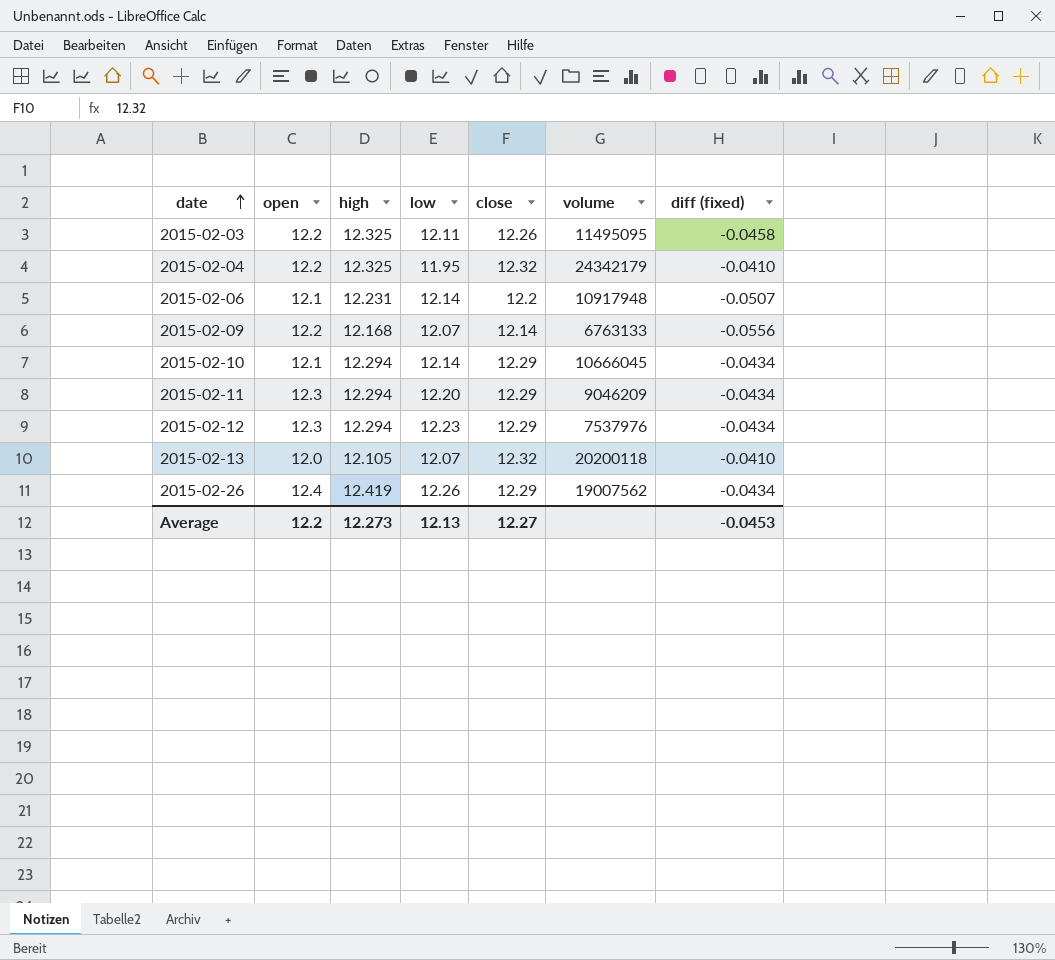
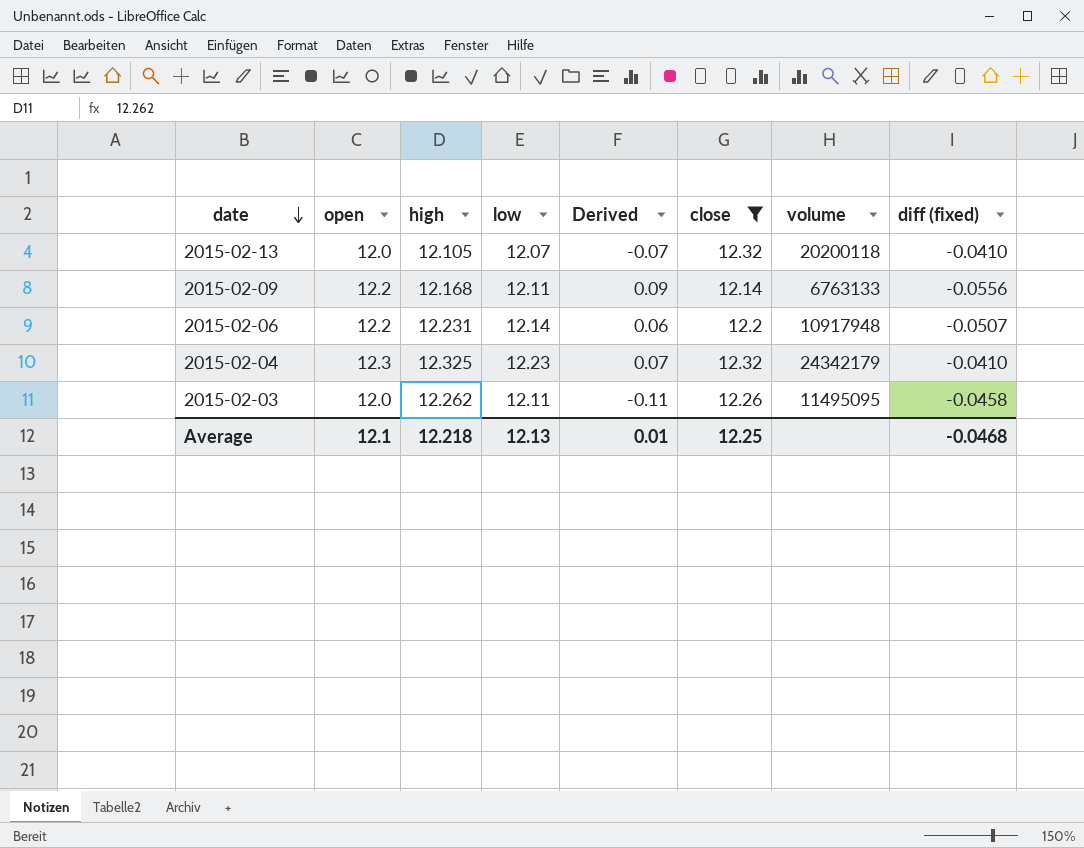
filter: none -> close != 12.29
row order: date ascending -> date descending
column Derived | formula: none -> [open] - [low]
2015-02-09 | low: 12.07 -> 12.11
2015-02-06 | open: 12.1 -> 12.2
2015-02-04 | open: 12.2 -> 12.3
2015-02-04 | low: 11.95 -> 12.23
2015-02-03 | open: 12.2 -> 12.0
2015-02-03 | high: 12.325 -> 12.262
Average | open: 12.2 -> 12.1
Average | high: 12.273 -> 12.218
Average | close: 12.27 -> 12.25
Average | diff (fixed): -0.0453 -> -0.0468

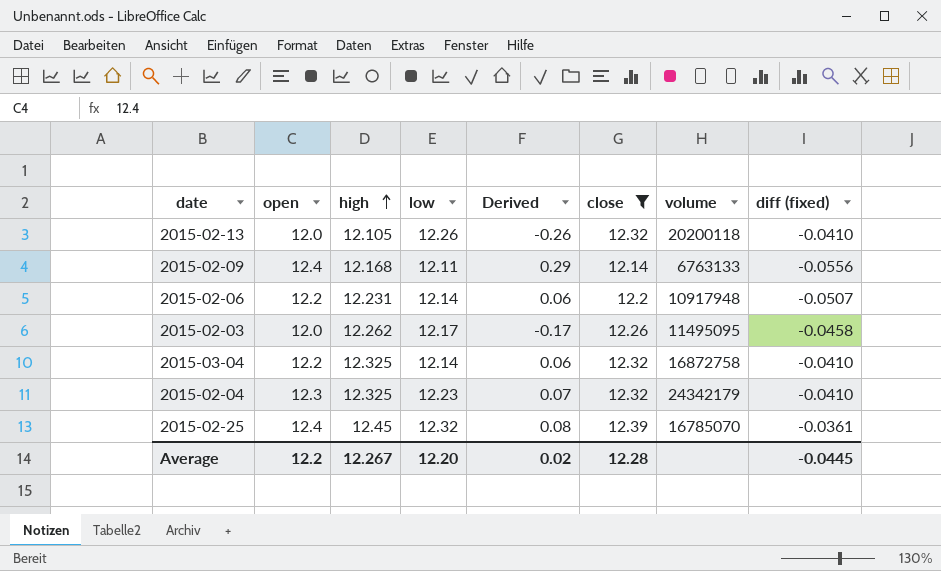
row order: date descending -> high ascending
2015-02-13 | low: 12.07 -> 12.26
2015-02-13 | Derived: -0.07 -> -0.26
2015-02-09 | open: 12.2 -> 12.4
2015-02-09 | Derived: 0.09 -> 0.29
2015-02-03 | low: 12.11 -> 12.17
2015-02-03 | Derived: -0.11 -> -0.17
row 2015-03-04: none -> 12.2 | 12.325 | 12.14 | 0.06 | 12.32 | 16872758 | -0.0410
row 2015-02-25: none -> 12.4 | 12.45 | 12.32 | 0.08 | 12.39 | 16785070 | -0.0361
Average | open: 12.1 -> 12.2
Average | high: 12.218 -> 12.267
Average | low: 12.13 -> 12.20
Average | Derived: 0.01 -> 0.02
Average | close: 12.25 -> 12.28
Average | diff (fixed): -0.0468 -> -0.0445

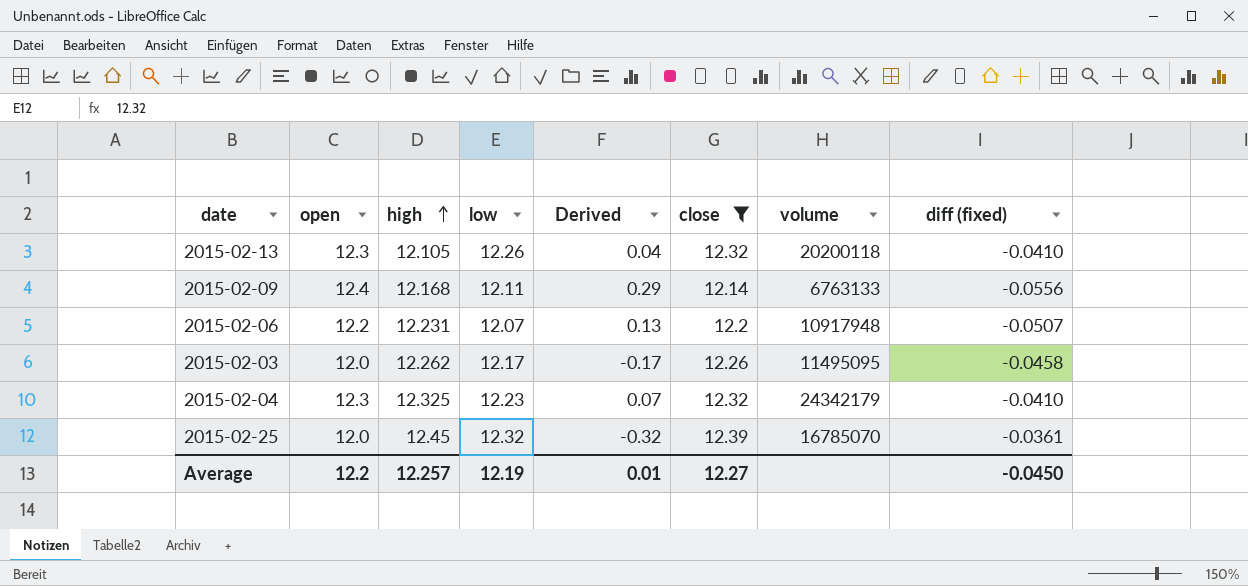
row 2015-03-04: 12.2 | 12.325 | 12.14 | 0.06 | 12.32 | 16872758 | -0.0410 -> none
2015-02-13 | open: 12.0 -> 12.3
2015-02-13 | Derived: -0.26 -> 0.04
2015-02-06 | low: 12.14 -> 12.07
2015-02-06 | Derived: 0.06 -> 0.13
2015-02-25 | open: 12.4 -> 12.0
2015-02-25 | Derived: 0.08 -> -0.32
Average | high: 12.267 -> 12.257
Average | low: 12.20 -> 12.19
Average | Derived: 0.02 -> 0.01
Average | close: 12.28 -> 12.27
Average | diff (fixed): -0.0445 -> -0.0450

